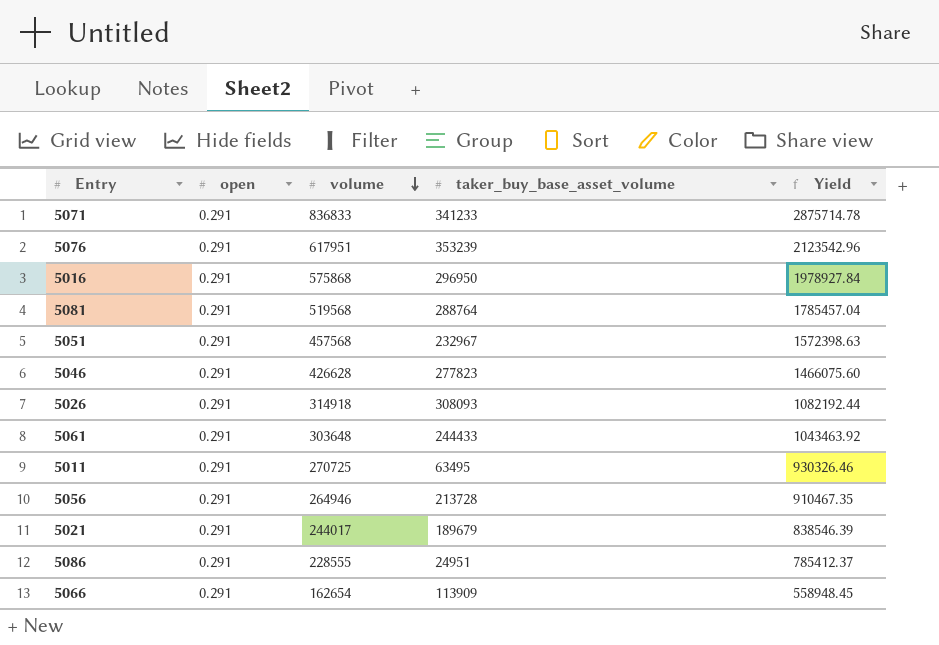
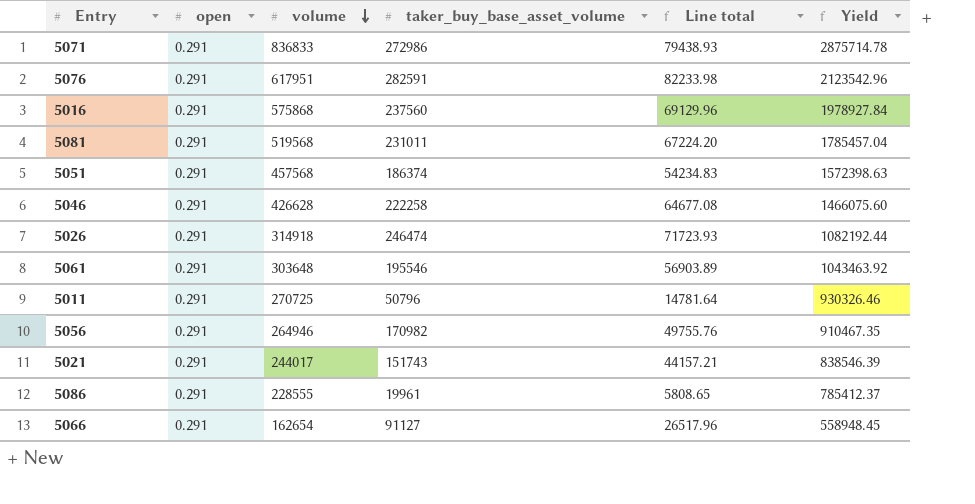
column Line total | formula: none -> [open] * [taker_buy_base_asset_volume]
5071 | taker_buy_base_asset_volume: 341233 -> 272986
5076 | taker_buy_base_asset_volume: 353239 -> 282591
5016 | taker_buy_base_asset_volume: 296950 -> 237560
5081 | taker_buy_base_asset_volume: 288764 -> 231011
5051 | taker_buy_base_asset_volume: 232967 -> 186374
5046 | taker_buy_base_asset_volume: 277823 -> 222258
5026 | taker_buy_base_asset_volume: 308093 -> 246474
5061 | taker_buy_base_asset_volume: 244433 -> 195546
5011 | taker_buy_base_asset_volume: 63495 -> 50796
5056 | taker_buy_base_asset_volume: 213728 -> 170982
5021 | taker_buy_base_asset_volume: 189679 -> 151743
5086 | taker_buy_base_asset_volume: 24951 -> 19961
5066 | taker_buy_base_asset_volume: 113909 -> 91127

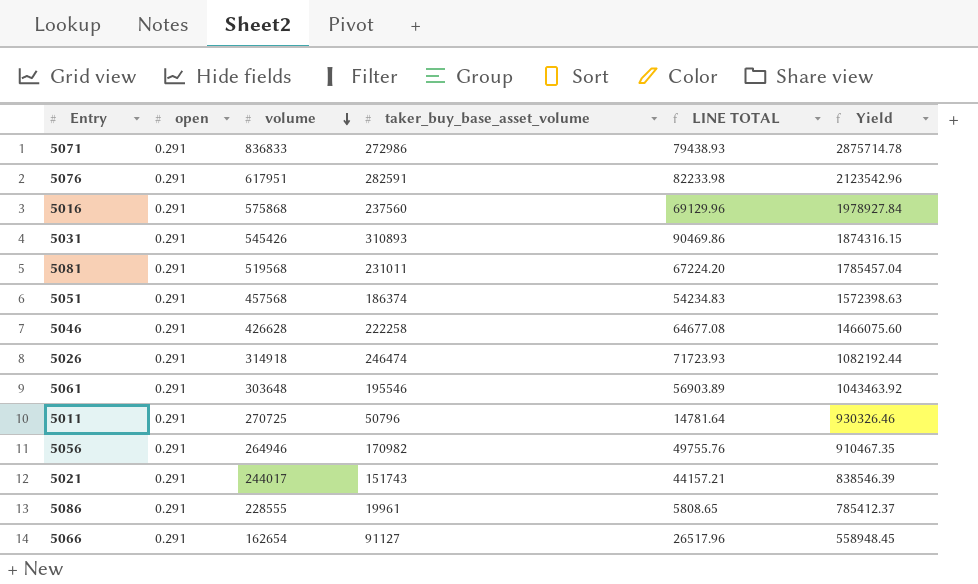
column name: Line total -> LINE TOTAL
row 5031: none -> 0.291 | 545426 | 310893 | 90469.86 | 1874316.15

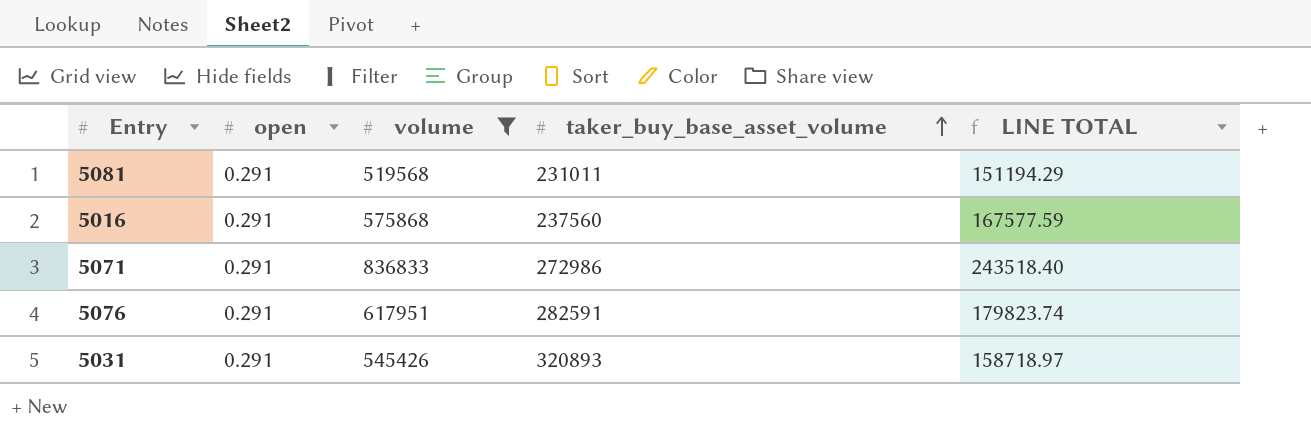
filter: none -> volume >= 519568
row order: volume descending -> taker_buy_base_asset_volume ascending
column Yield | formula: [volume] / [open] -> none
column LINE TOTAL | formula: [open] * [taker_buy_base_asset_volume] -> [open] * [volume]
5031 | taker_buy_base_asset_volume: 310893 -> 320893

